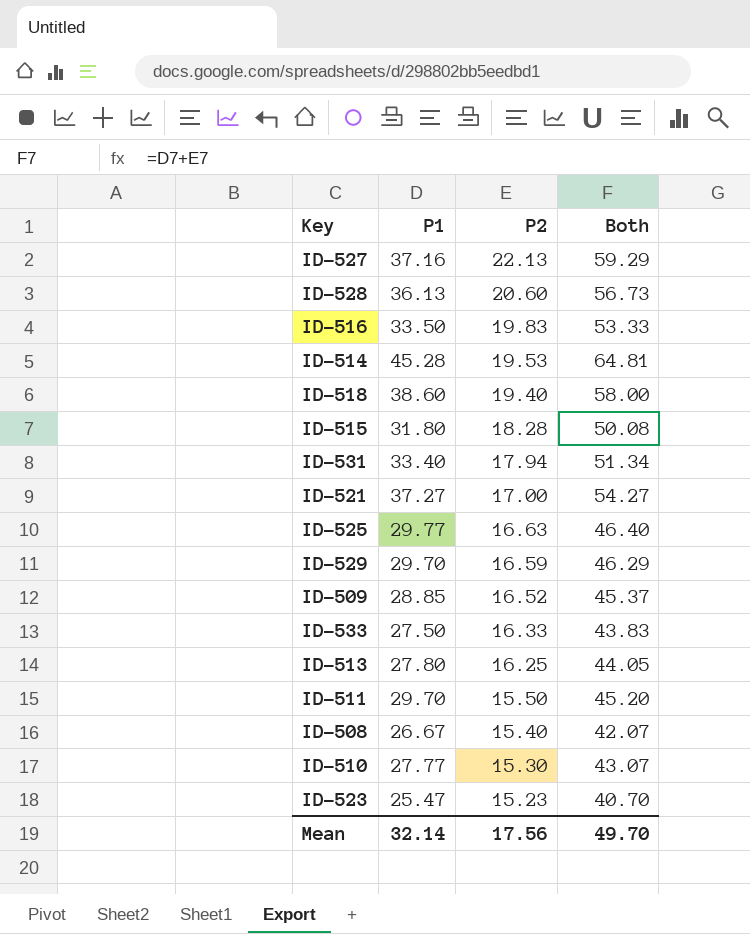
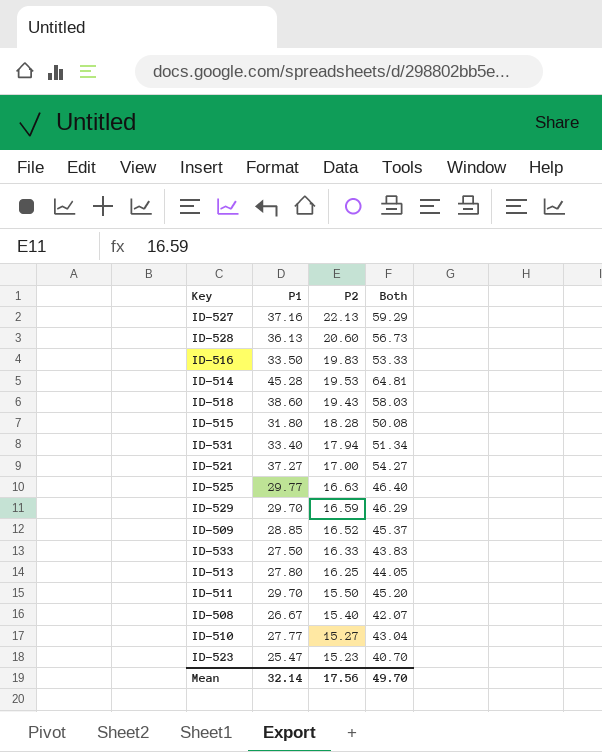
ID-518 | P2: 19.40 -> 19.43
ID-518 | Both: 58.00 -> 58.03
ID-510 | P2: 15.30 -> 15.27
ID-510 | Both: 43.07 -> 43.04

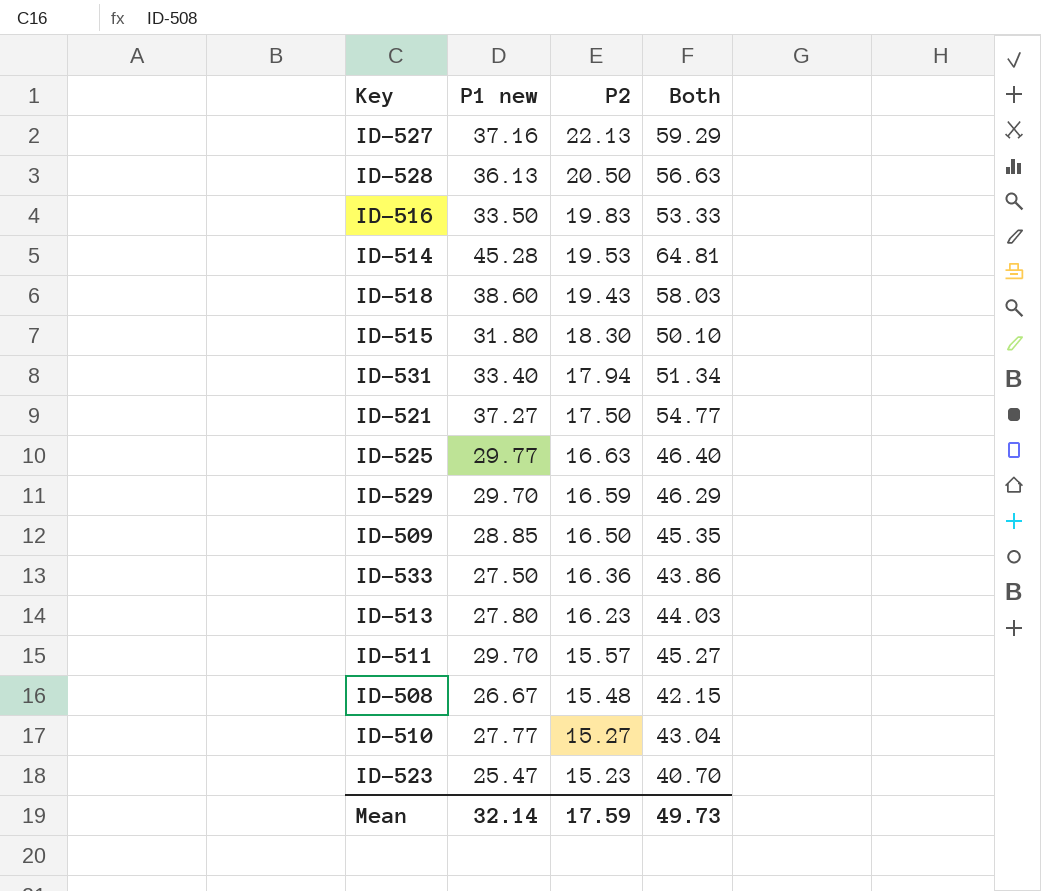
column name: P1 -> P1 new
ID-528 | P2: 20.60 -> 20.50
ID-528 | Both: 56.73 -> 56.63
ID-515 | P2: 18.28 -> 18.30
ID-515 | Both: 50.08 -> 50.10
ID-521 | P2: 17.00 -> 17.50
ID-521 | Both: 54.27 -> 54.77
ID-509 | P2: 16.52 -> 16.50
ID-509 | Both: 45.37 -> 45.35
ID-533 | P2: 16.33 -> 16.36
ID-533 | Both: 43.83 -> 43.86
ID-513 | P2: 16.25 -> 16.23
ID-513 | Both: 44.05 -> 44.03
ID-511 | P2: 15.50 -> 15.57
ID-511 | Both: 45.20 -> 45.27
ID-508 | P2: 15.40 -> 15.48
ID-508 | Both: 42.07 -> 42.15
Mean | P2: 17.56 -> 17.59
Mean | Both: 49.70 -> 49.73

